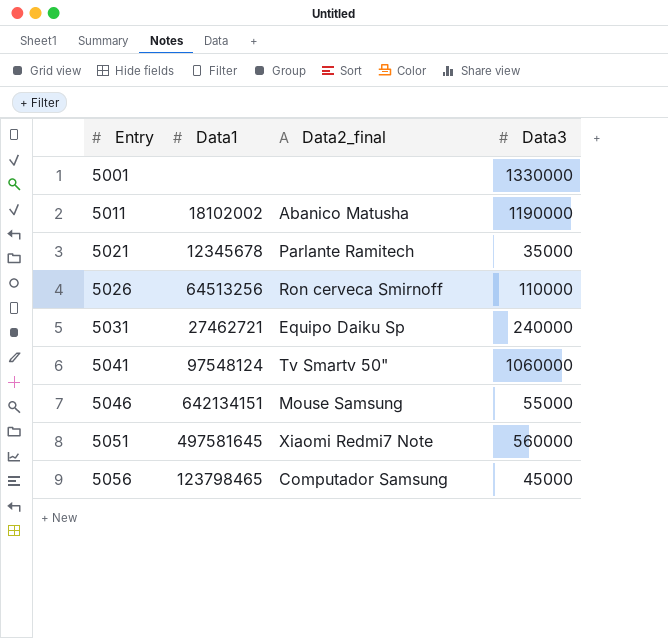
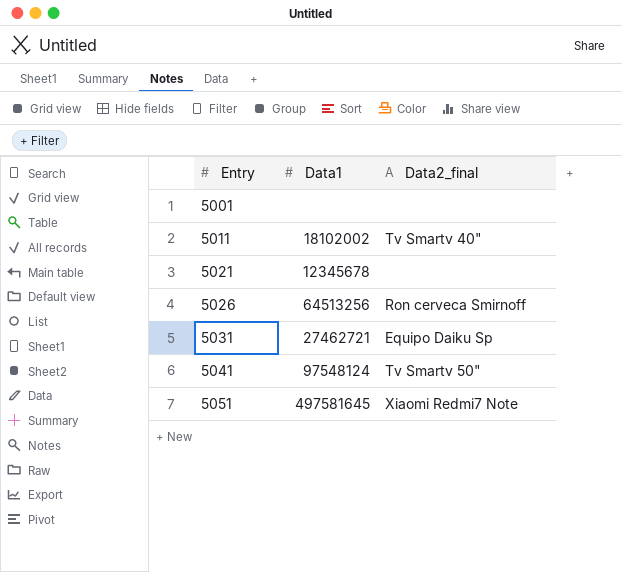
column Data3 | position: 4 -> none
row 5046: 642134151 | Mouse Samsung | 55000 -> none
row 5056: 123798465 | Computador Samsung | 45000 -> none
5011 | Data2_final: Abanico Matusha -> Tv Smartv 40"
5021 | Data2_final: Parlante Ramitech -> none

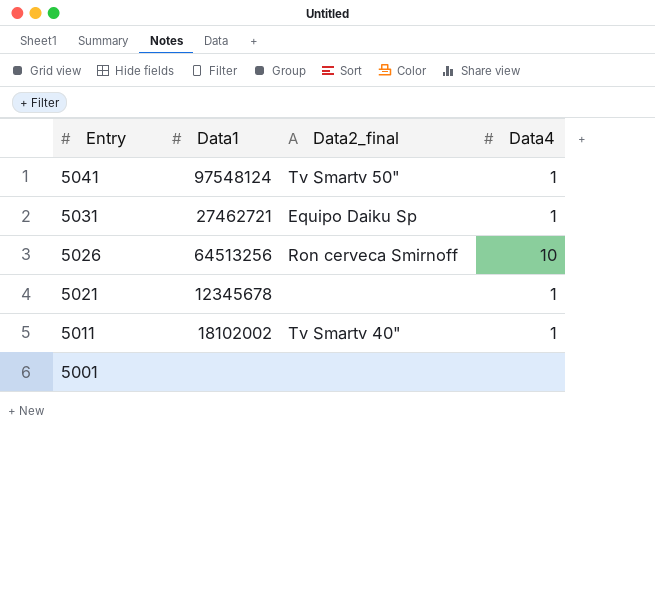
row order: Entry ascending -> Entry descending
column Data4 | position: none -> 4
row 5051: 497581645 | Xiaomi Redmi7 Note -> none

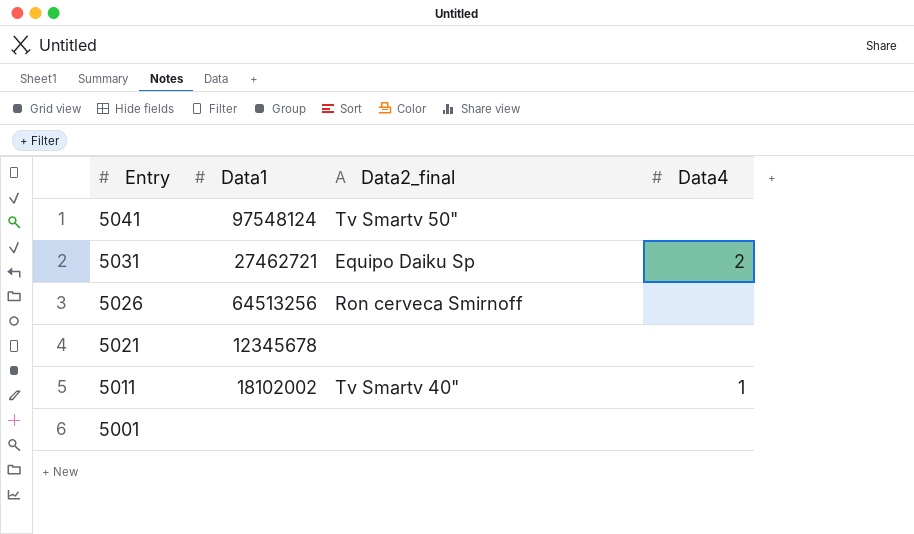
5041 | Data4: 1 -> none
5031 | Data4: 1 -> 2
5026 | Data4: 10 -> none
5021 | Data4: 1 -> none

